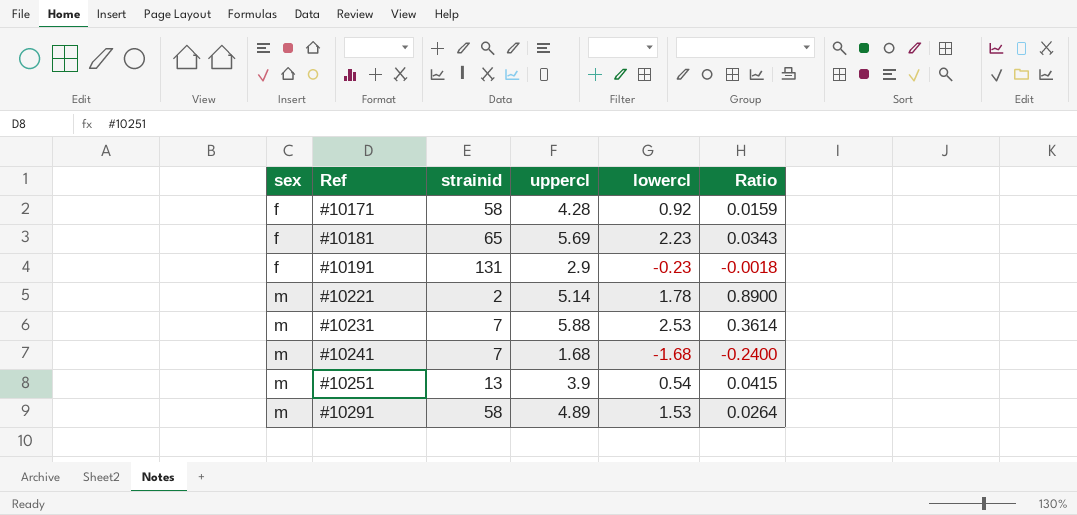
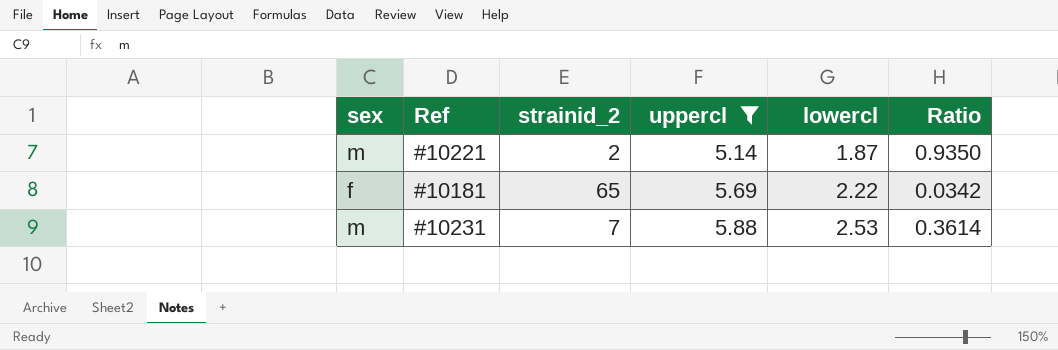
filter: none -> uppercl >= 5.14
row order: sex ascending -> uppercl ascending
column name: strainid -> strainid_2
#10221 | lowercl: 1.78 -> 1.87
#10221 | Ratio: 0.8900 -> 0.9350
#10181 | lowercl: 2.23 -> 2.22
#10181 | Ratio: 0.0343 -> 0.0342

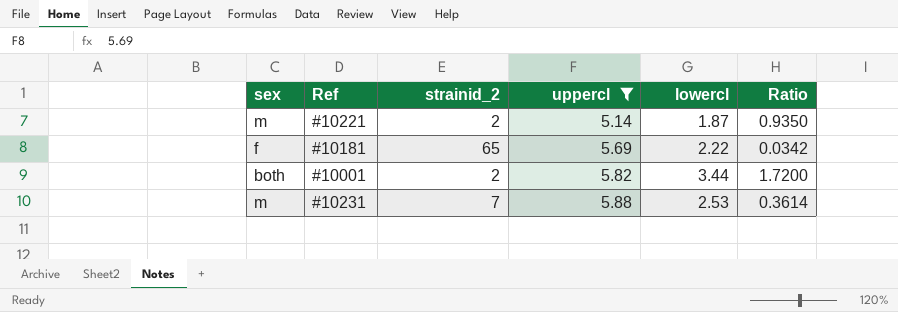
row #10001: none -> both | 2 | 5.82 | 3.44 | 1.7200

